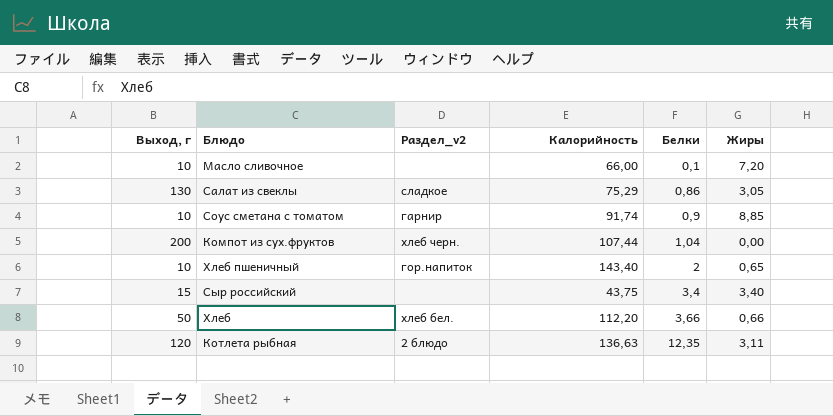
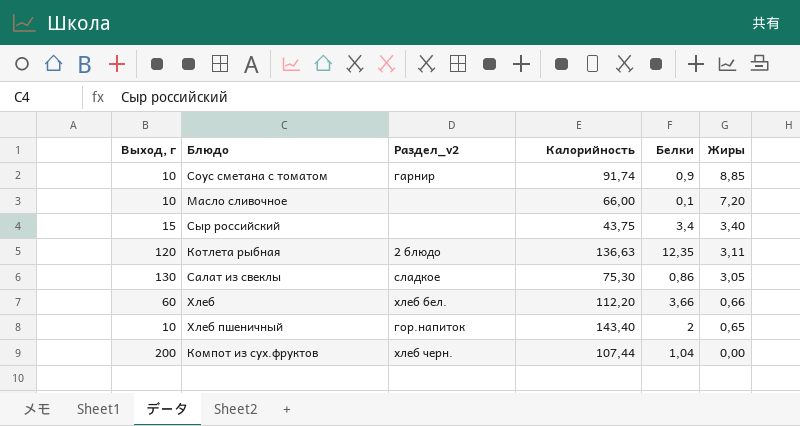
row order: Белки ascending -> Жиры descending
Салат из свеклы | Калорийность: 75,29 -> 75,30
Хлеб | Выход, г: 50 -> 60

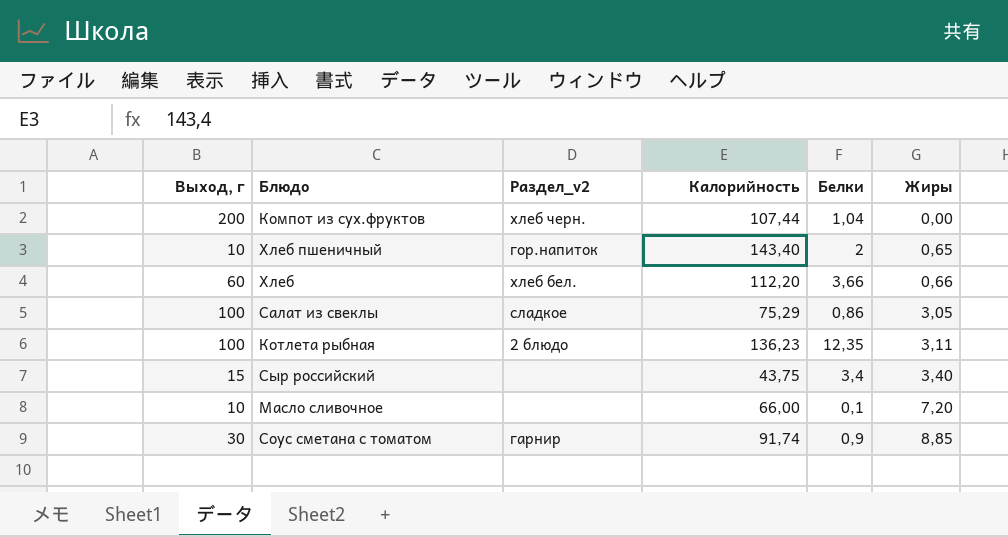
row order: Жиры descending -> Жиры ascending
Салат из свеклы | Выход, г: 130 -> 100
Салат из свеклы | Калорийность: 75,30 -> 75,29
Котлета рыбная | Выход, г: 120 -> 100
Котлета рыбная | Калорийность: 136,63 -> 136,23
Соус сметана с томатом | Выход, г: 10 -> 30

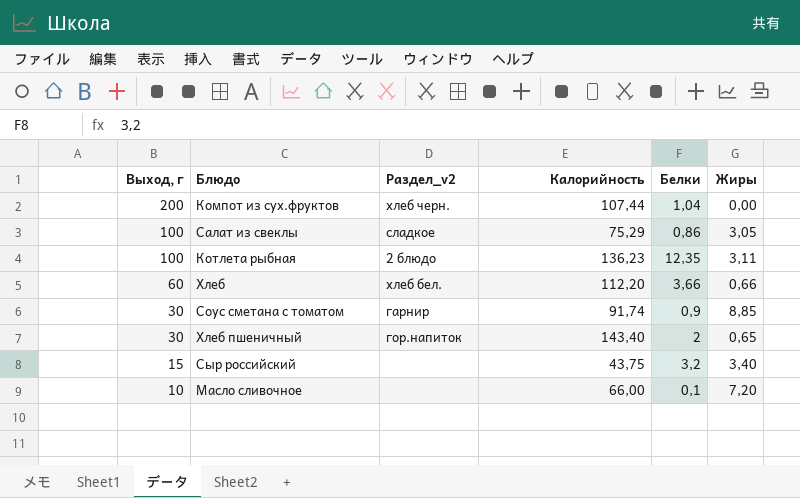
row order: Жиры ascending -> Выход, г descending
Хлеб пшеничный | Выход, г: 10 -> 30
Сыр российский | Белки: 3,4 -> 3,2

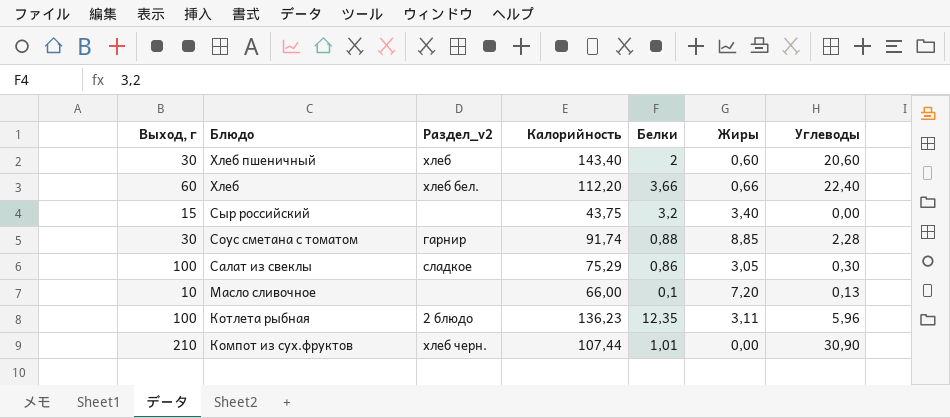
row order: Выход, г descending -> Блюдо descending
column Углеводы | position: none -> 7
Хлеб пшеничный | Раздел_v2: гор.напиток -> хлеб
Хлеб пшеничный | Жиры: 0,65 -> 0,60
Соус сметана с томатом | Белки: 0,9 -> 0,88
Компот из сух.фруктов | Выход, г: 200 -> 210
Компот из сух.фруктов | Белки: 1,04 -> 1,01

